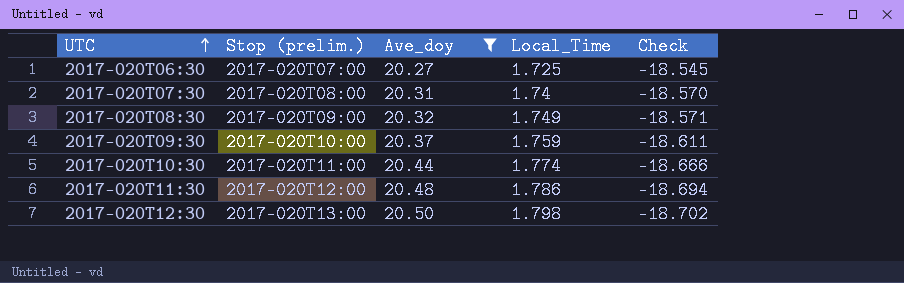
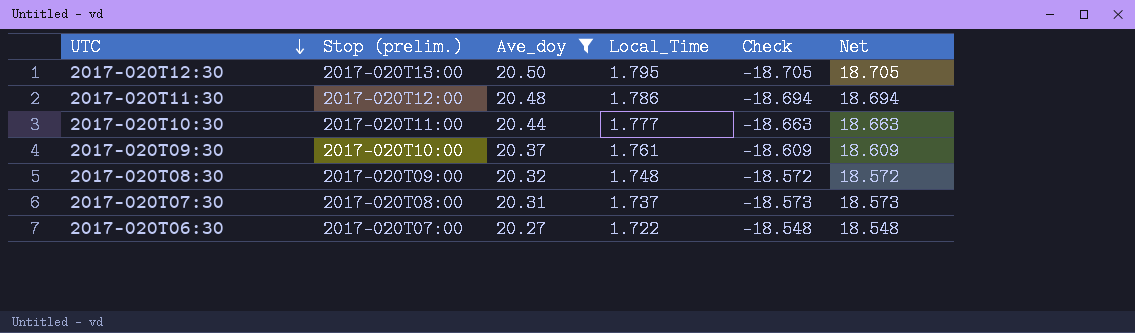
row order: UTC ascending -> UTC descending
column Net | formula: none -> [Ave_doy] - [Local_Time]
2017-020T12:30 | Local_Time: 1.798 -> 1.795
2017-020T12:30 | Check: -18.702 -> -18.705
2017-020T10:30 | Local_Time: 1.774 -> 1.777
2017-020T10:30 | Check: -18.666 -> -18.663
2017-020T09:30 | Local_Time: 1.759 -> 1.761
2017-020T09:30 | Check: -18.611 -> -18.609
2017-020T08:30 | Local_Time: 1.749 -> 1.748
2017-020T08:30 | Check: -18.571 -> -18.572
2017-020T07:30 | Local_Time: 1.74 -> 1.737
2017-020T07:30 | Check: -18.570 -> -18.573
2017-020T06:30 | Local_Time: 1.725 -> 1.722
2017-020T06:30 | Check: -18.545 -> -18.548

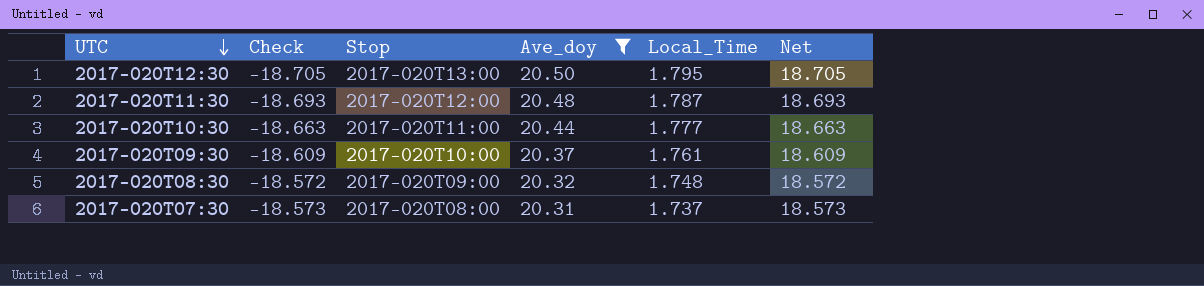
column Check | position: 5 -> 2
column name: Stop (prelim.) -> Stop
row 2017-020T06:30: 2017-020T07:00 | 20.27 | 1.722 | -18.548 | 18.548 -> none
2017-020T11:30 | Check: -18.694 -> -18.693
2017-020T11:30 | Local_Time: 1.786 -> 1.787
2017-020T11:30 | Net: 18.694 -> 18.693

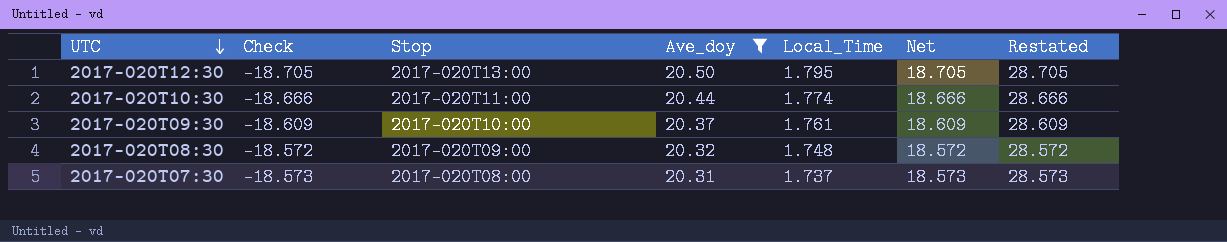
column Restated | formula: none -> [Net] + 10
row 2017-020T11:30: -18.693 | 2017-020T12:00 | 20.48 | 1.787 | 18.693 -> none
2017-020T10:30 | Check: -18.663 -> -18.666
2017-020T10:30 | Local_Time: 1.777 -> 1.774
2017-020T10:30 | Net: 18.663 -> 18.666

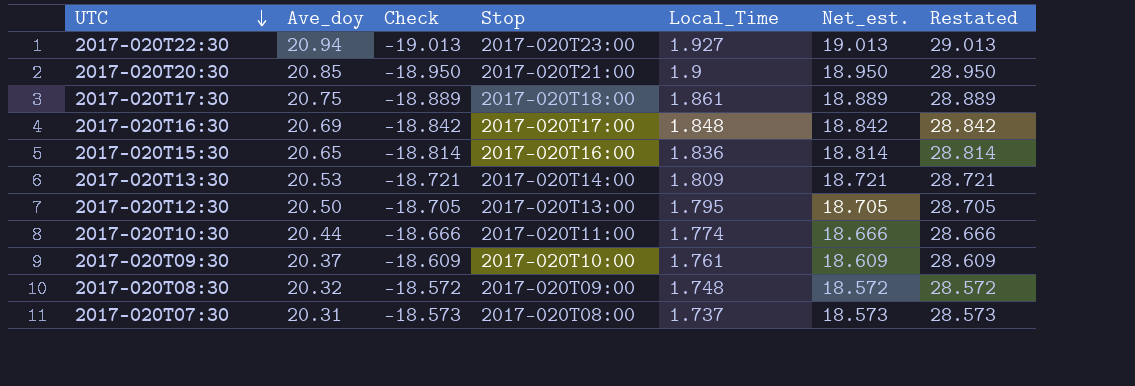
filter: Ave_doy <= 20.50 -> none
column Ave_doy | position: 4 -> 2
column name: Net -> Net_est.

